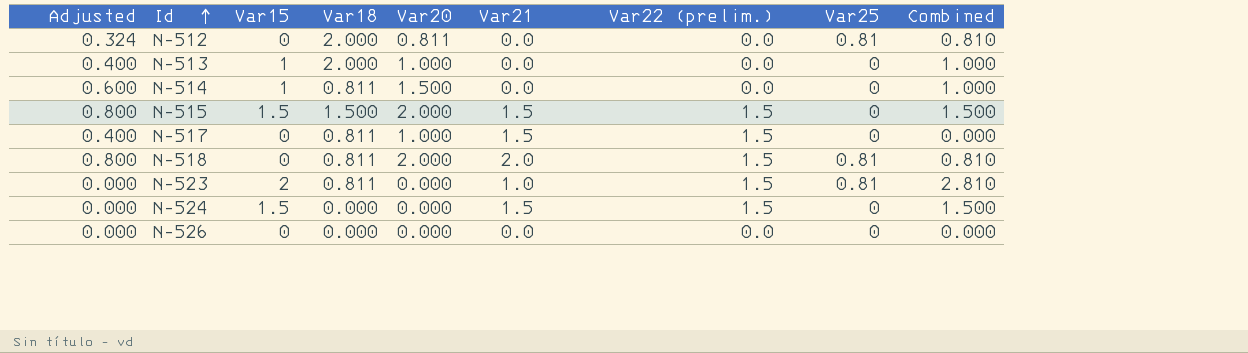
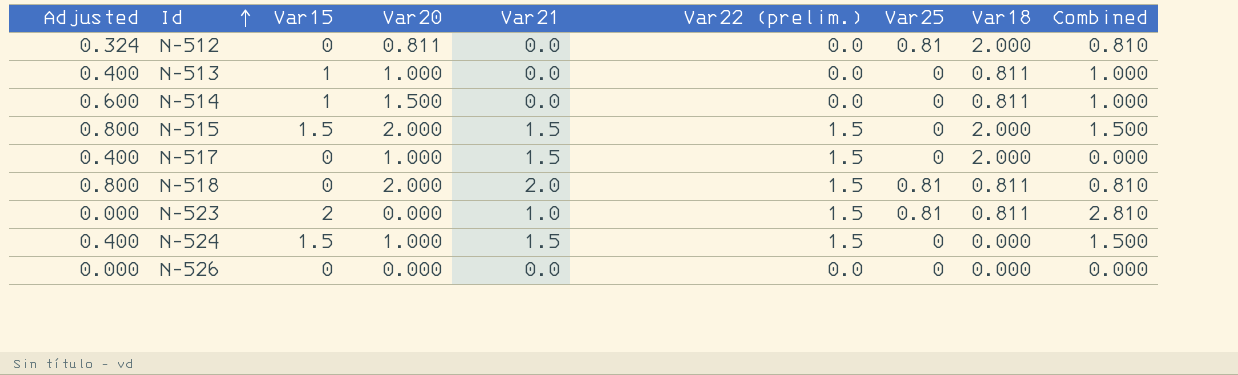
column Var18 | position: 4 -> 8
N-513 | Var18: 2.000 -> 0.811
N-515 | Var18: 1.500 -> 2.000
N-517 | Var18: 0.811 -> 2.000
N-524 | Adjusted: 0.000 -> 0.400
N-524 | Var20: 0.000 -> 1.000

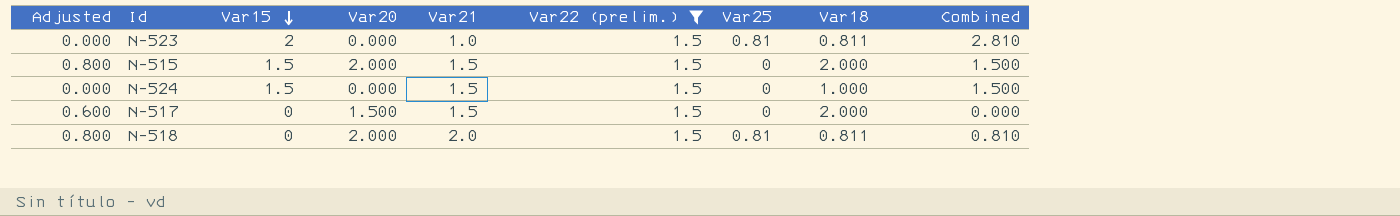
filter: none -> Var22 (prelim.) = 1.5
row order: Id ascending -> Var15 descending
N-524 | Adjusted: 0.400 -> 0.000
N-524 | Var20: 1.000 -> 0.000
N-524 | Var18: 0.000 -> 1.000
N-517 | Adjusted: 0.400 -> 0.600
N-517 | Var20: 1.000 -> 1.500

